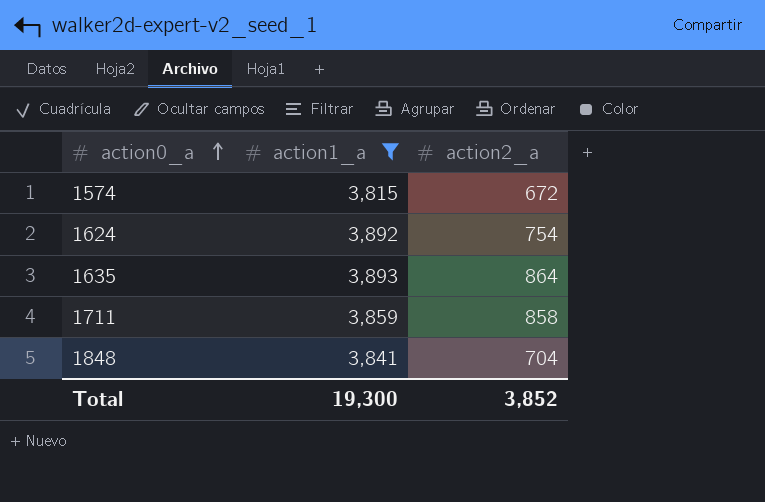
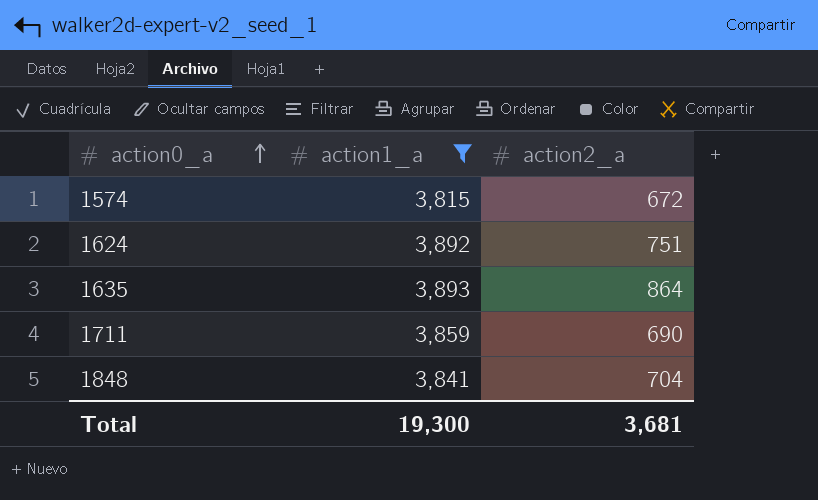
1624 | action2_a: 754 -> 751
1711 | action2_a: 858 -> 690
Total | action2_a: 3,852 -> 3,681

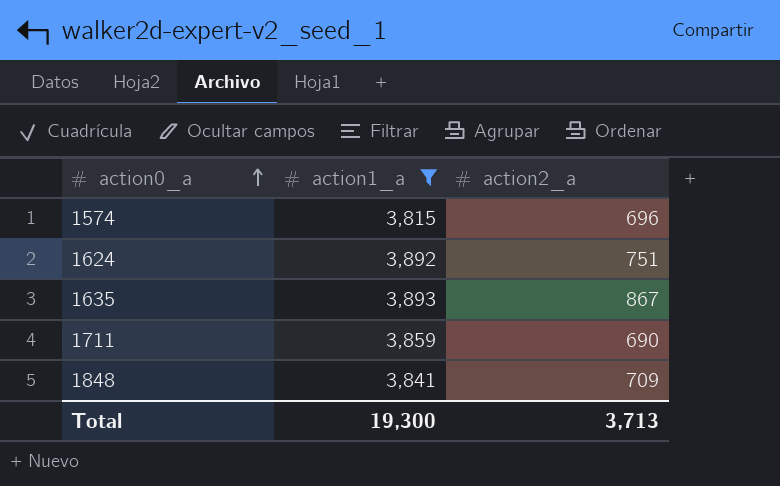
1574 | action2_a: 672 -> 696
1635 | action2_a: 864 -> 867
1848 | action2_a: 704 -> 709
Total | action2_a: 3,681 -> 3,713

